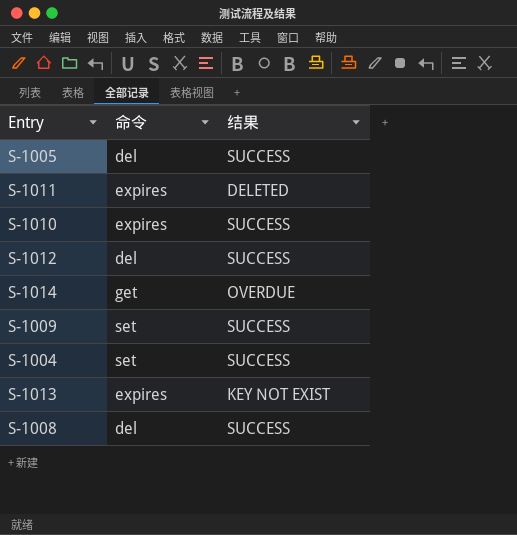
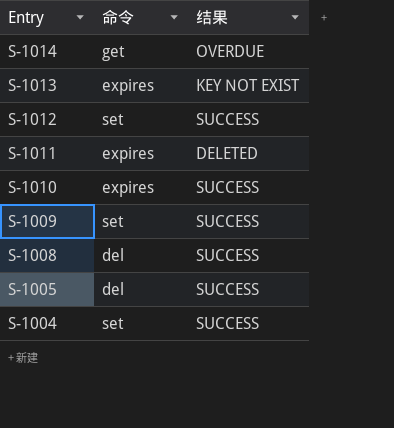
row order: none -> Entry descending
S-1012 | 命令: del -> set

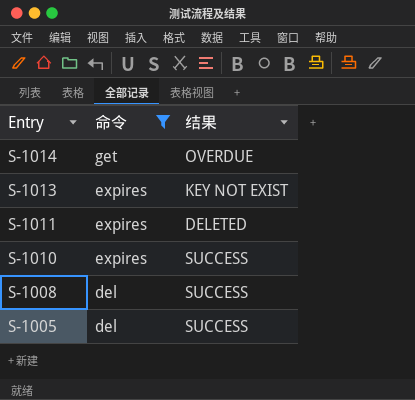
filter: none -> 命令 != set

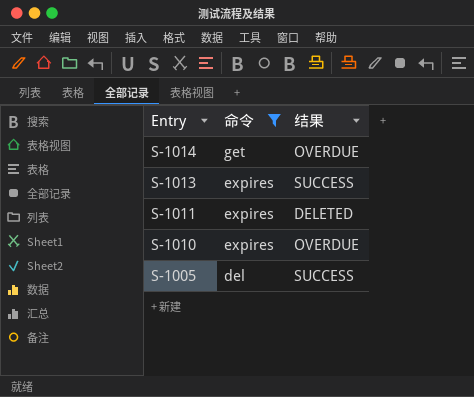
row S-1008: del | SUCCESS -> none
S-1013 | 结果: KEY NOT EXIST -> SUCCESS
S-1010 | 结果: SUCCESS -> OVERDUE

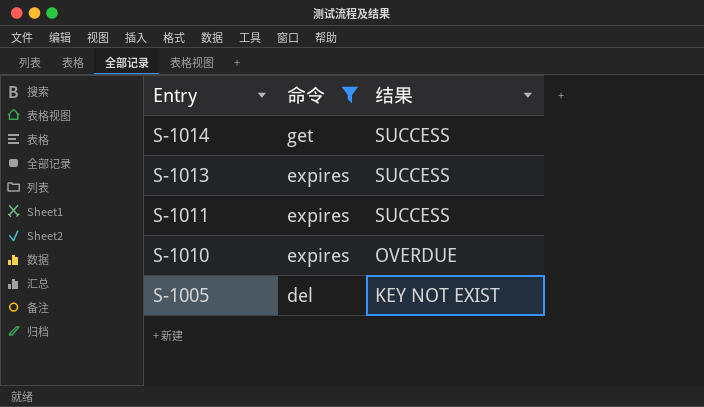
S-1014 | 结果: OVERDUE -> SUCCESS
S-1011 | 结果: DELETED -> SUCCESS
S-1005 | 结果: SUCCESS -> KEY NOT EXIST

